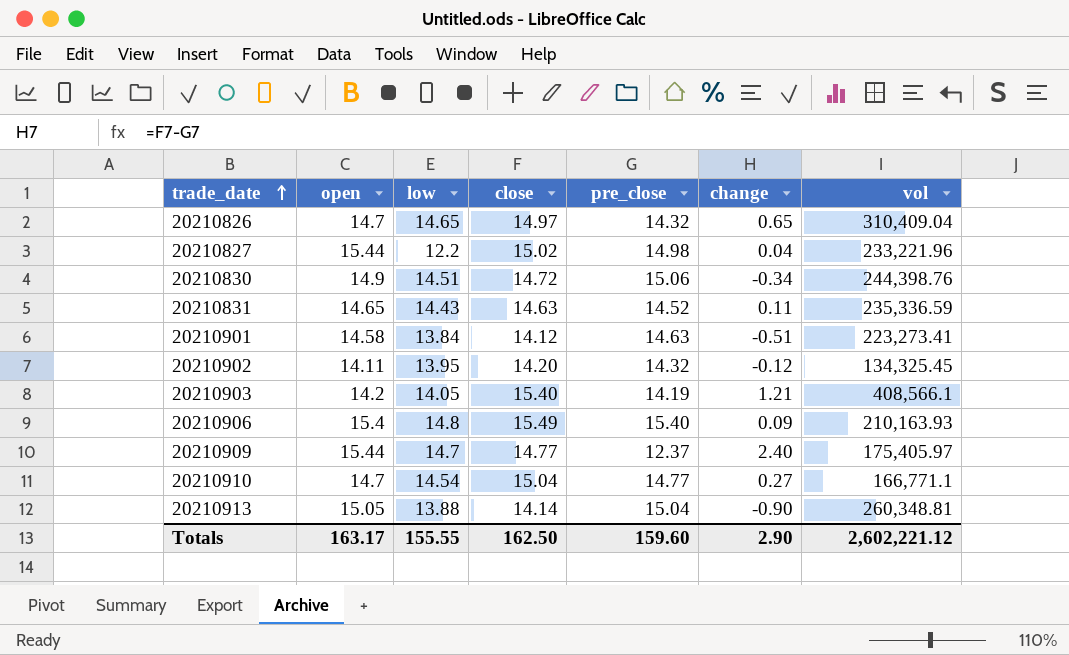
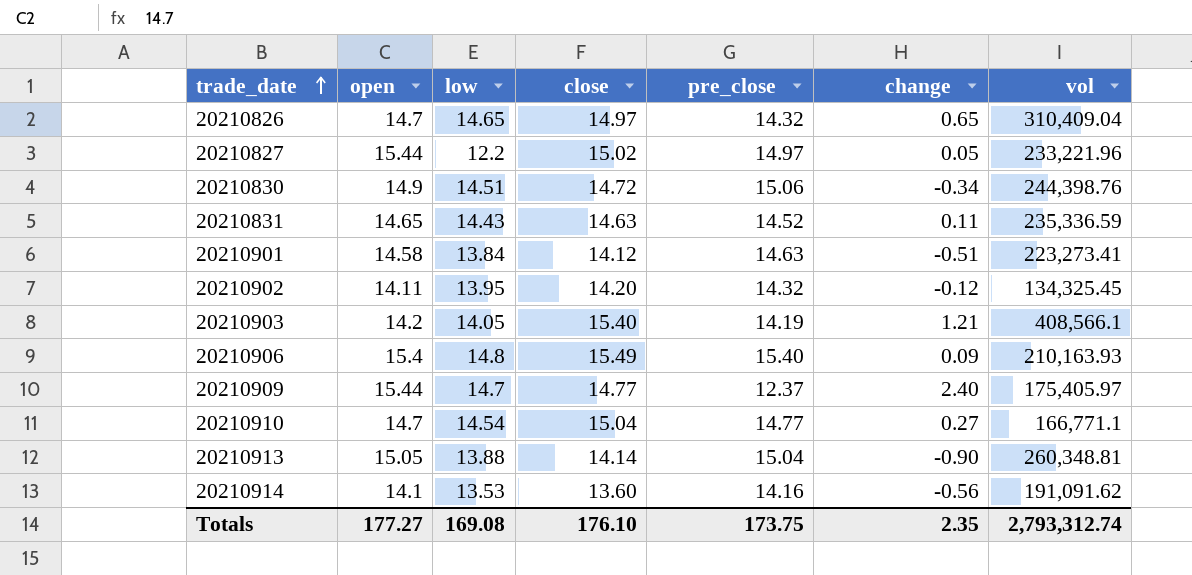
20210827 | pre_close: 14.98 -> 14.97
20210827 | change: 0.04 -> 0.05
row 20210914: none -> 14.1 | 13.53 | 13.60 | 14.16 | -0.56 | 191,091.62
Totals | open: 163.17 -> 177.27
Totals | low: 155.55 -> 169.08
Totals | close: 162.50 -> 176.10
Totals | pre_close: 159.60 -> 173.75
Totals | change: 2.90 -> 2.35
Totals | vol: 2,602,221.12 -> 2,793,312.74

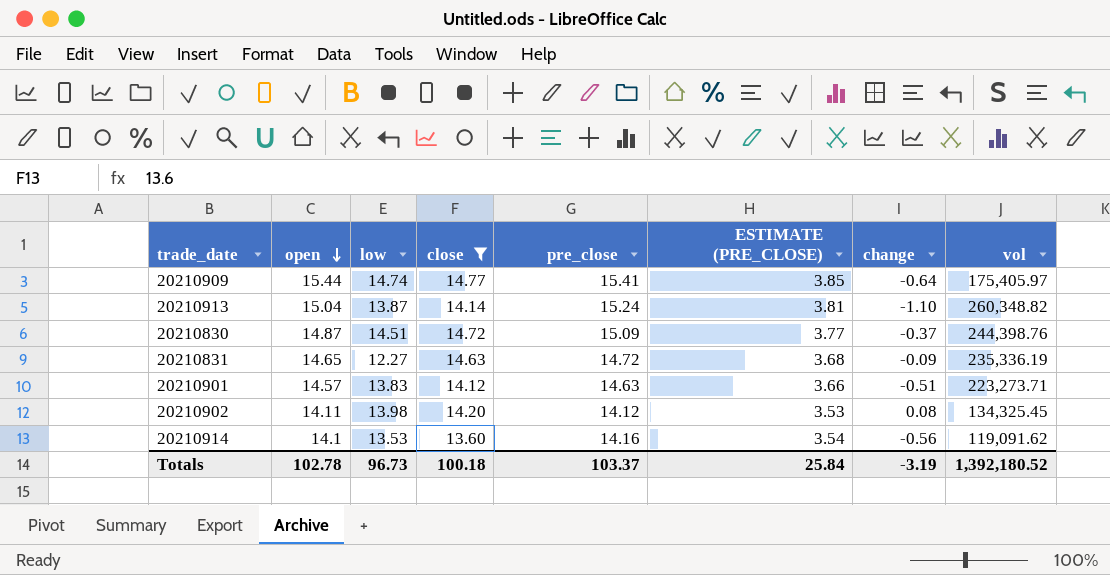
filter: none -> close <= 14.77
row order: trade_date ascending -> open descending
column ESTIMATE (PRE_CLOSE) | formula: none -> [pre_close] * 0.25
20210909 | low: 14.7 -> 14.74
20210909 | pre_close: 12.37 -> 15.41
20210909 | change: 2.40 -> -0.64
20210913 | open: 15.05 -> 15.04
20210913 | low: 13.88 -> 13.87
20210913 | pre_close: 15.04 -> 15.24
20210913 | change: -0.90 -> -1.10
20210913 | vol: 260,348.81 -> 260,348.82
20210830 | open: 14.9 -> 14.87
20210830 | pre_close: 15.06 -> 15.09
20210830 | change: -0.34 -> -0.37
20210831 | low: 14.43 -> 12.27
20210831 | pre_close: 14.52 -> 14.72
20210831 | change: 0.11 -> -0.09
20210831 | vol: 235,336.59 -> 235,336.19
20210901 | open: 14.58 -> 14.57
20210901 | low: 13.84 -> 13.83
20210901 | vol: 223,273.41 -> 223,273.71
20210902 | low: 13.95 -> 13.98
20210902 | pre_close: 14.32 -> 14.12
20210902 | change: -0.12 -> 0.08
20210914 | vol: 191,091.62 -> 119,091.62
Totals | open: 177.27 -> 102.78
Totals | low: 169.08 -> 96.73
Totals | close: 176.10 -> 100.18
Totals | pre_close: 173.75 -> 103.37
Totals | change: 2.35 -> -3.19
Totals | vol: 2,793,312.74 -> 1,392,180.52

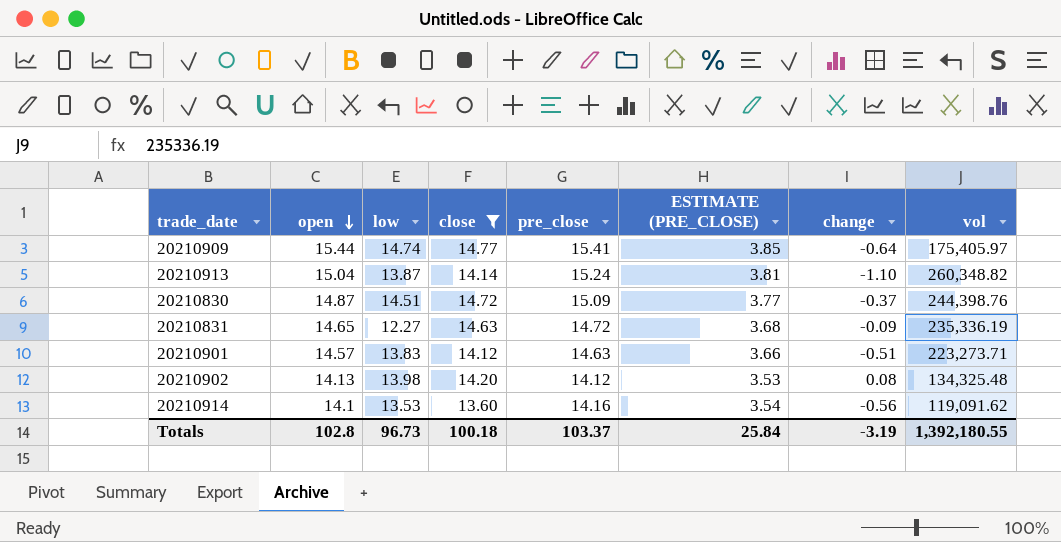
20210902 | open: 14.11 -> 14.13
20210902 | vol: 134,325.45 -> 134,325.48
Totals | open: 102.78 -> 102.8
Totals | vol: 1,392,180.52 -> 1,392,180.55

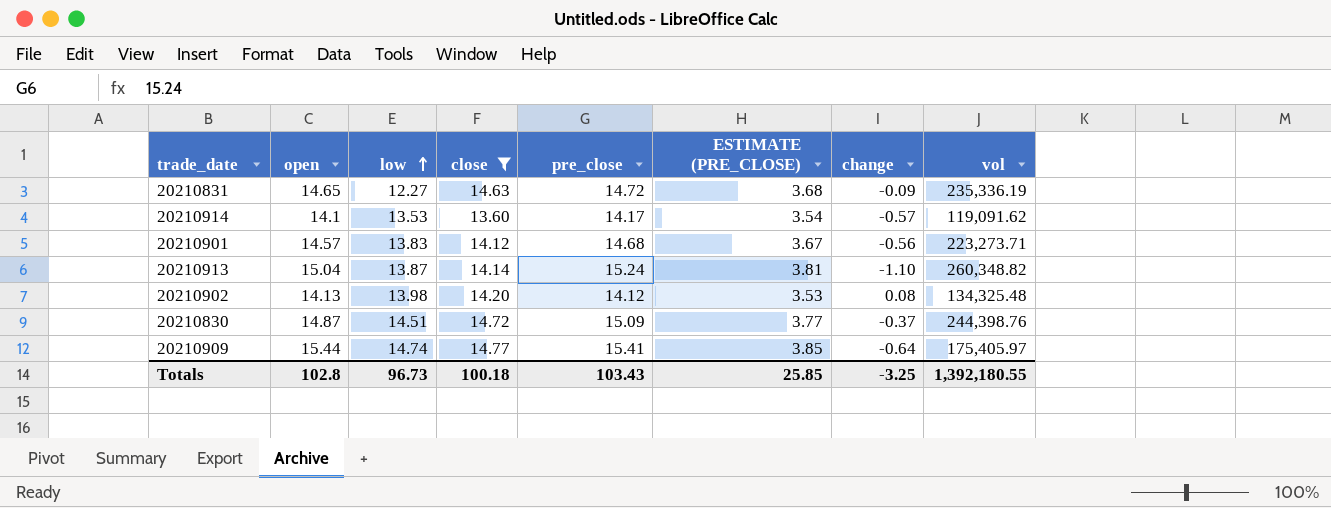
row order: open descending -> low ascending
20210914 | pre_close: 14.16 -> 14.17
20210914 | change: -0.56 -> -0.57
20210901 | pre_close: 14.63 -> 14.68
20210901 | ESTIMATE (PRE_CLOSE): 3.66 -> 3.67
20210901 | change: -0.51 -> -0.56
Totals | pre_close: 103.37 -> 103.43
Totals | ESTIMATE (PRE_CLOSE): 25.84 -> 25.85
Totals | change: -3.19 -> -3.25

